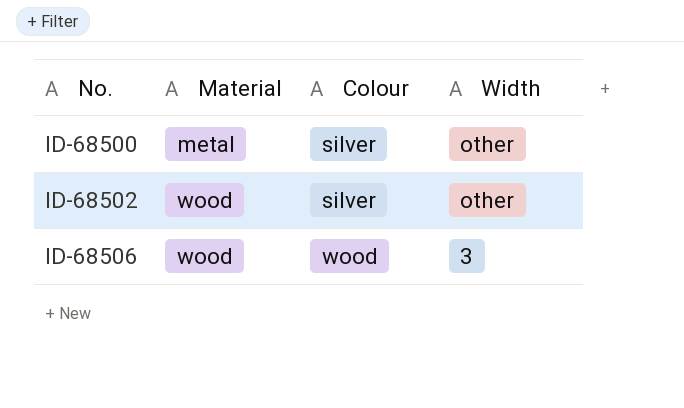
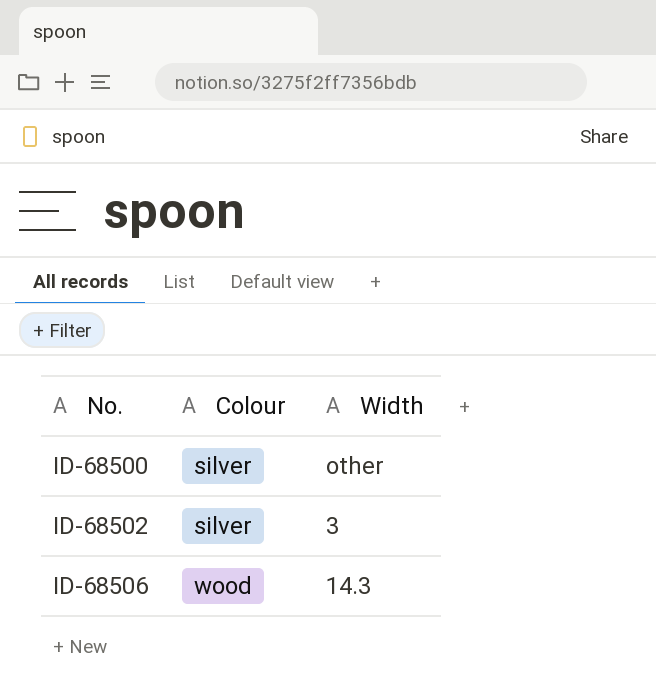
column Material | position: 2 -> none
ID-68502 | Width: other -> 3
ID-68506 | Width: 3 -> 14.3

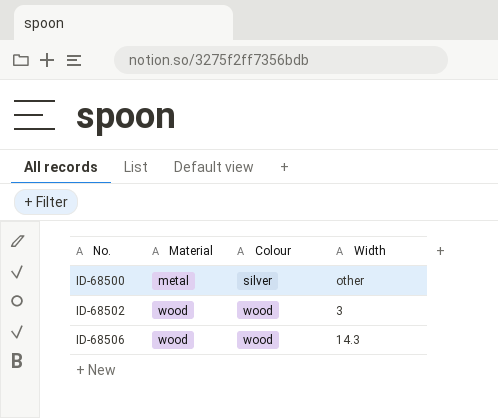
column Material | position: none -> 2
ID-68502 | Colour: silver -> wood

